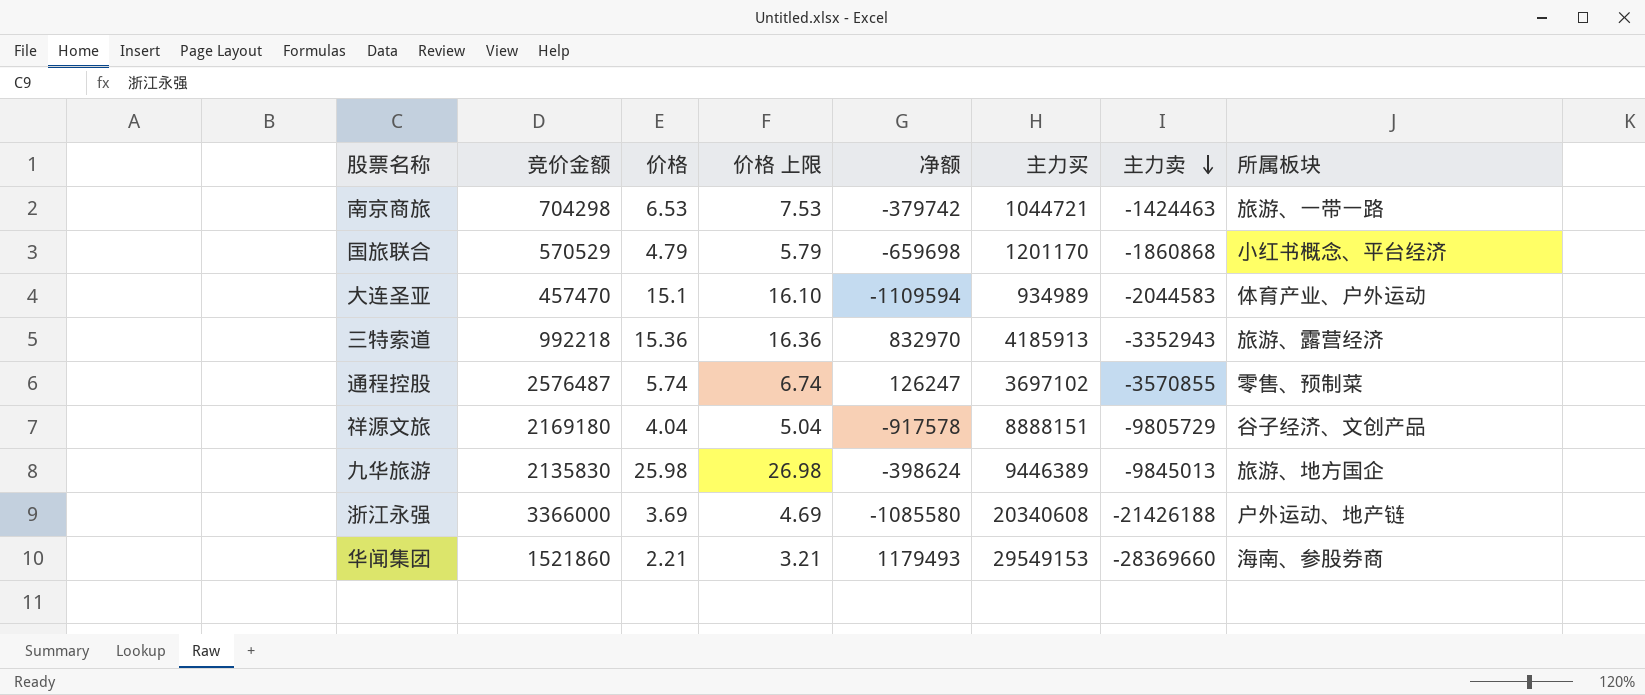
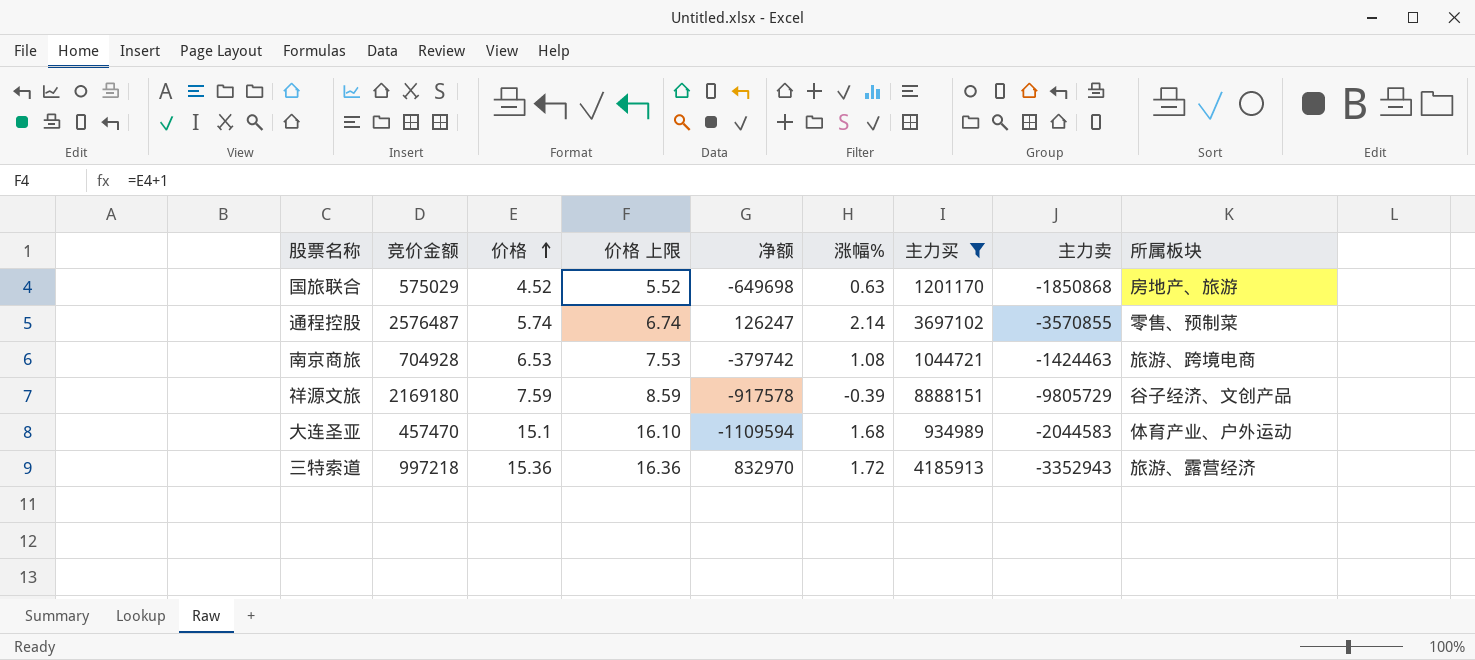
filter: none -> 主力买 <= 8888151
row order: 主力卖 descending -> 价格 ascending
column 涨幅% | position: none -> 6
国旅联合 | 竞价金额: 570529 -> 575029
国旅联合 | 价格: 4.79 -> 4.52
国旅联合 | 价格 上限: 5.79 -> 5.52
国旅联合 | 净额: -659698 -> -649698
国旅联合 | 主力卖: -1860868 -> -1850868
国旅联合 | 所属板块: 小红书概念、平台经济 -> 房地产、旅游
南京商旅 | 竞价金额: 704298 -> 704928
南京商旅 | 所属板块: 旅游、一带一路 -> 旅游、跨境电商
祥源文旅 | 价格: 4.04 -> 7.59
祥源文旅 | 价格 上限: 5.04 -> 8.59
三特索道 | 竞价金额: 992218 -> 997218

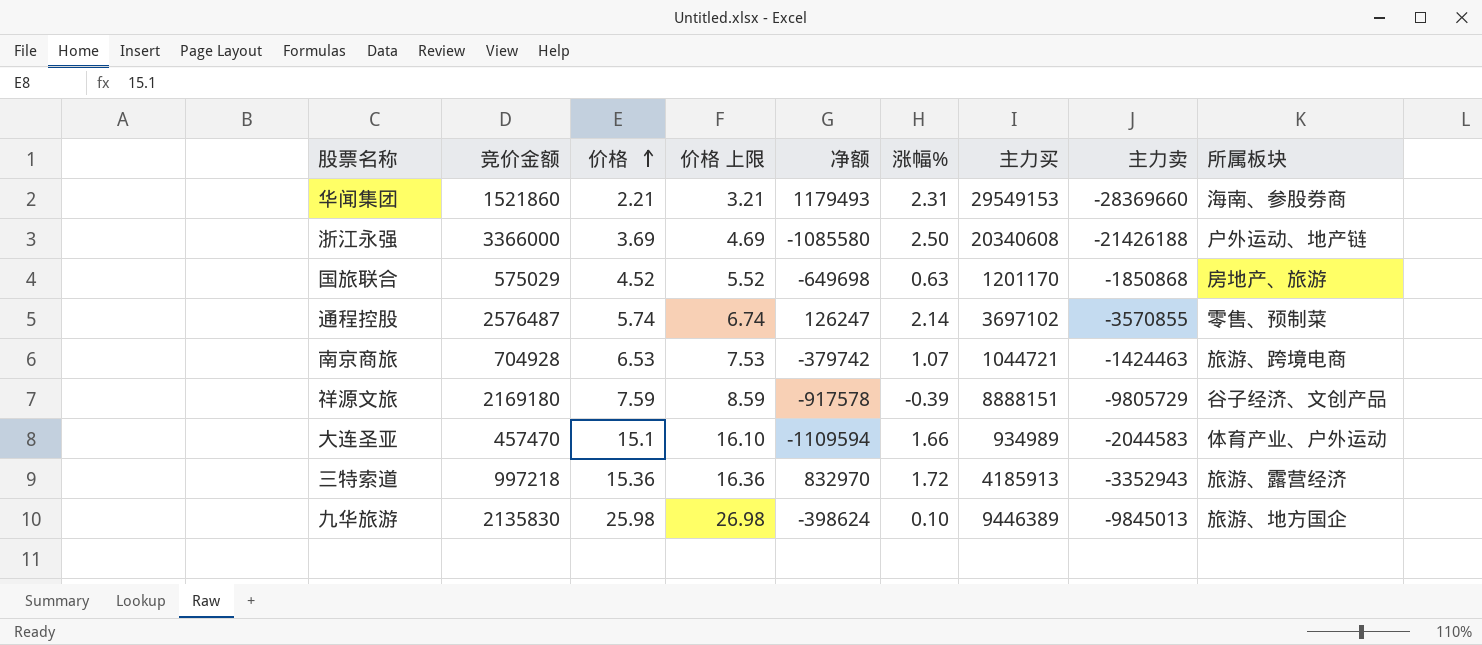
filter: 主力买 <= 8888151 -> none
南京商旅 | 涨幅%: 1.08 -> 1.07
大连圣亚 | 涨幅%: 1.68 -> 1.66

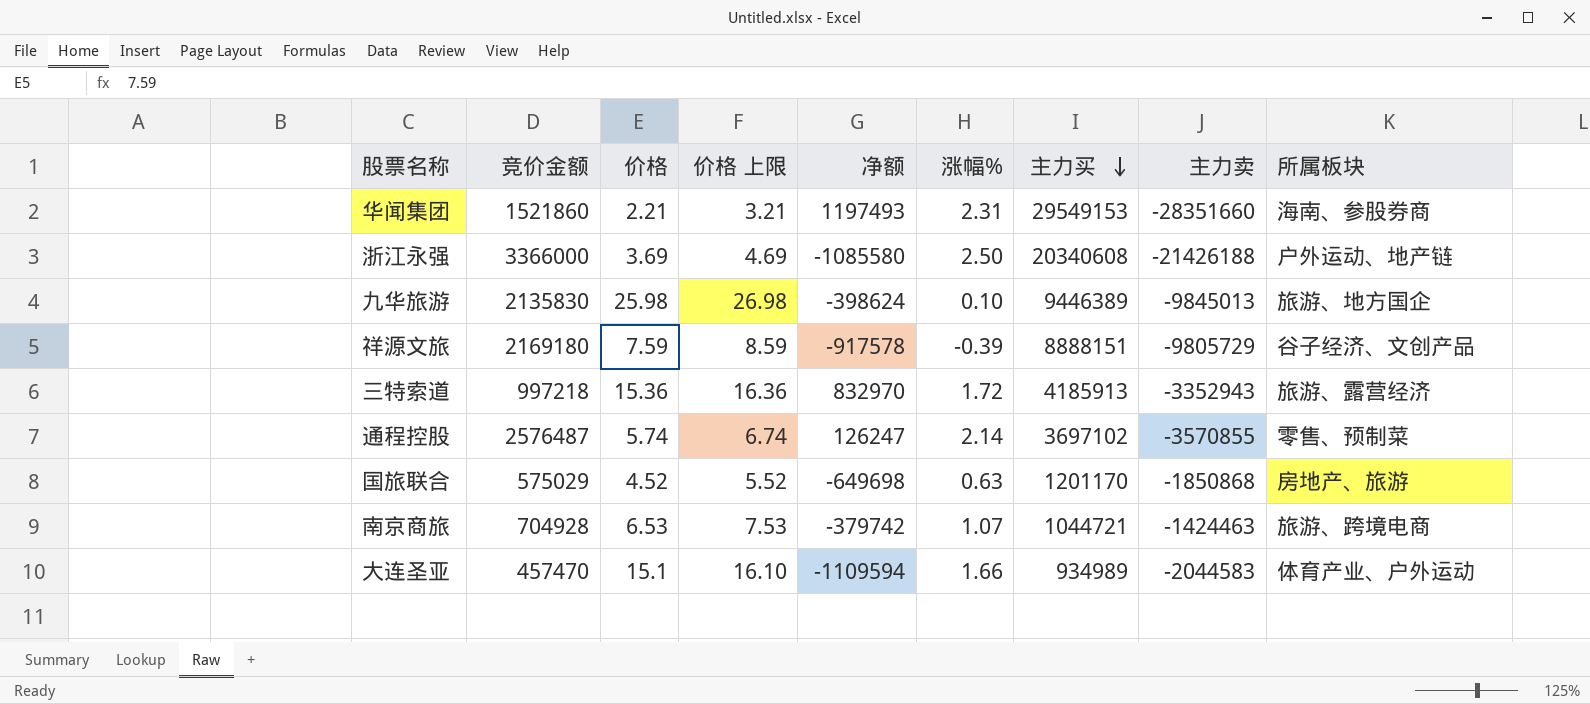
row order: 价格 ascending -> 主力买 descending
华闻集团 | 净额: 1179493 -> 1197493
华闻集团 | 主力卖: -28369660 -> -28351660

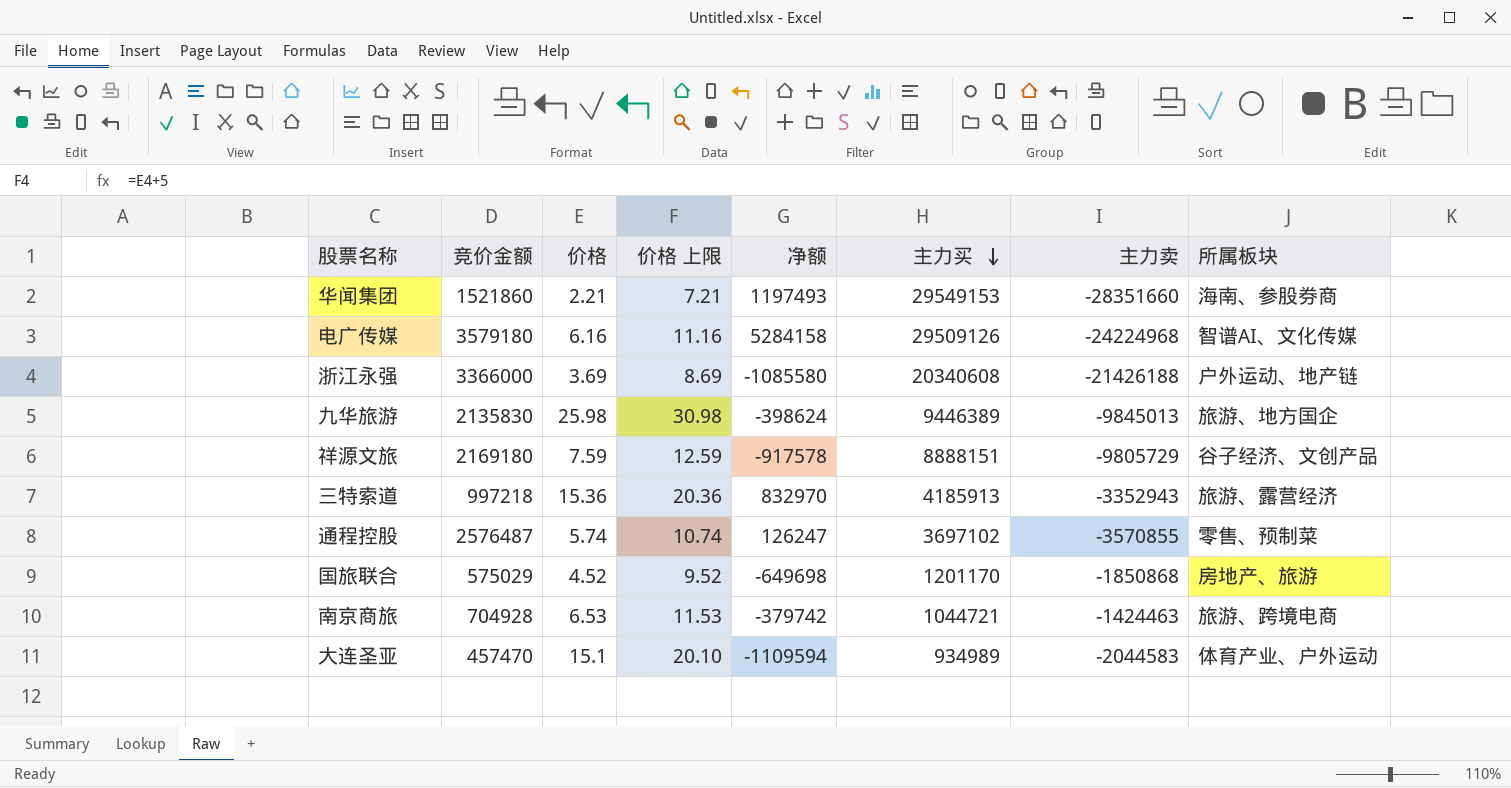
column 涨幅% | position: 6 -> none
column 价格 上限 | formula: [价格] + 1 -> [价格] + 5
row 电广传媒: none -> 3579180 | 6.16 | 11.16 | 5284158 | 29509126 | -24224968 | 智谱AI、文化传媒

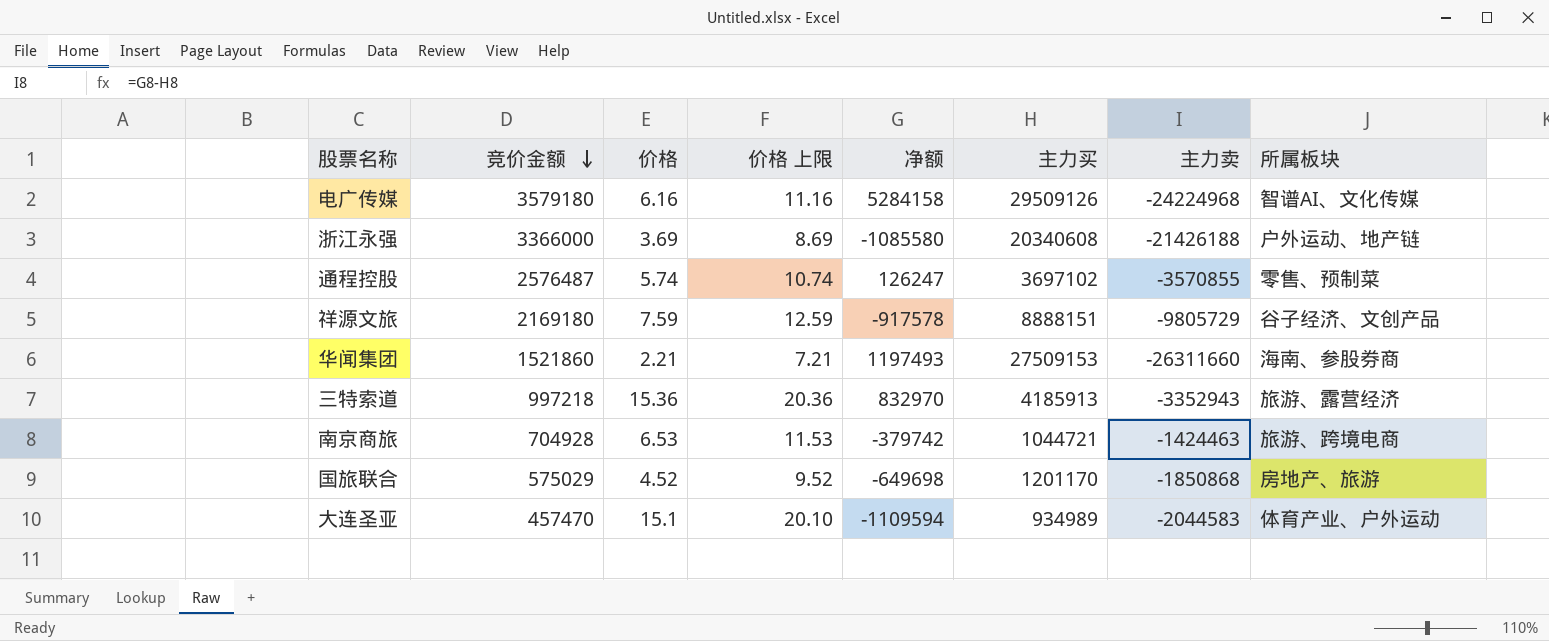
row order: 主力买 descending -> 竞价金额 descending
row 九华旅游: 2135830 | 25.98 | 30.98 | -398624 | 9446389 | -9845013 | 旅游、地方国企 -> none
华闻集团 | 主力买: 29549153 -> 27509153
华闻集团 | 主力卖: -28351660 -> -26311660

